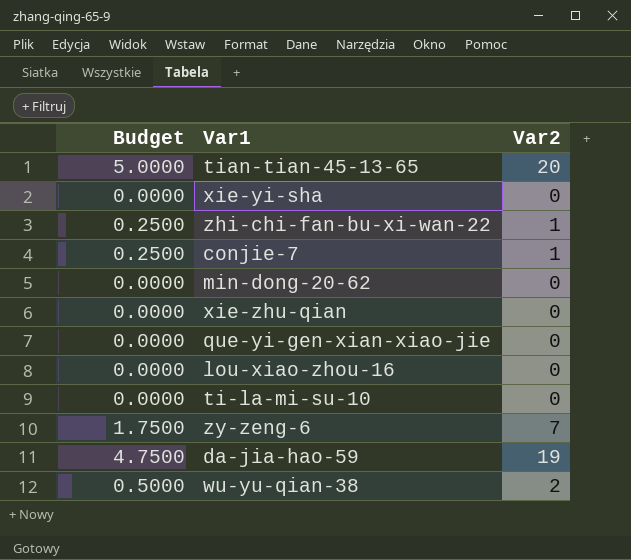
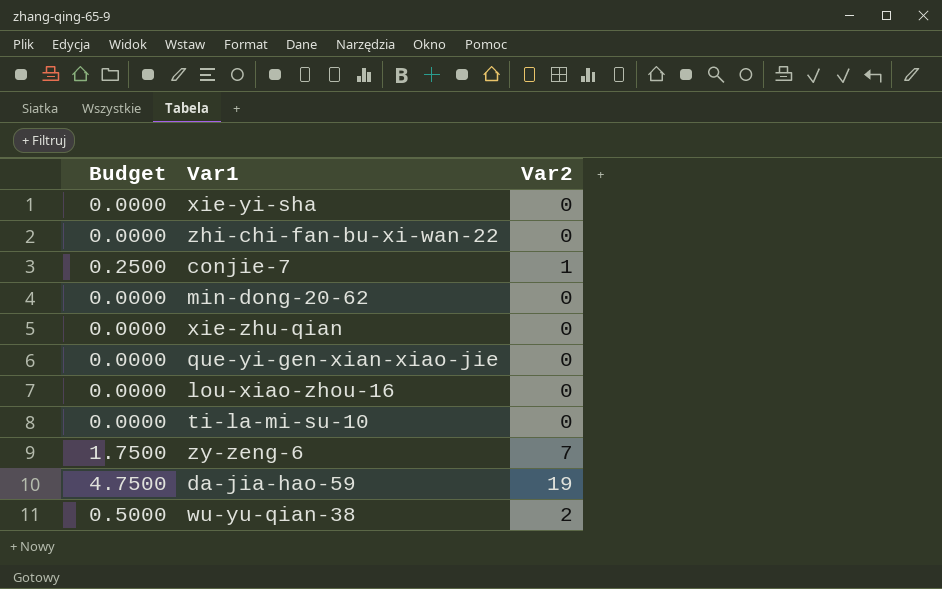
row tian-tian-45-13-65: 5.0000 | 20 -> none
zhi-chi-fan-bu-xi-wan-22 | Budget: 0.2500 -> 0.0000
zhi-chi-fan-bu-xi-wan-22 | Var2: 1 -> 0

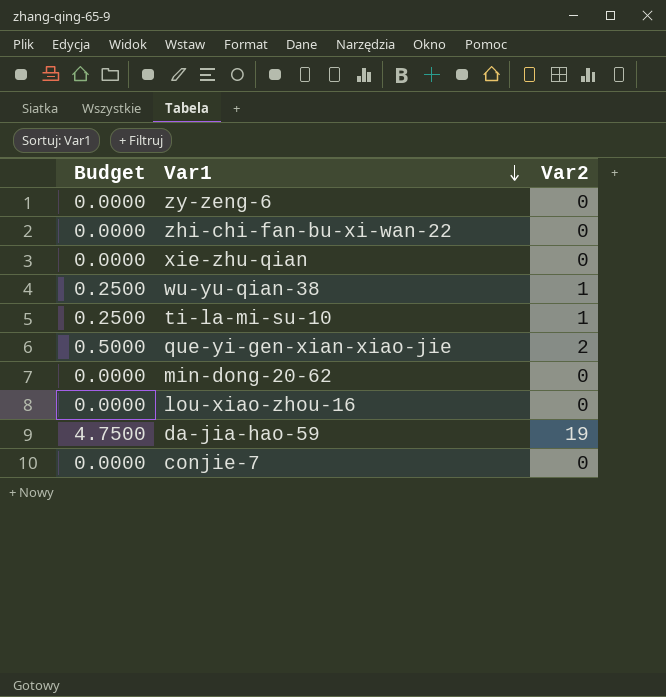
row order: none -> Var1 descending
row xie-yi-sha: 0.0000 | 0 -> none
zy-zeng-6 | Budget: 1.7500 -> 0.0000
zy-zeng-6 | Var2: 7 -> 0
wu-yu-qian-38 | Budget: 0.5000 -> 0.2500
wu-yu-qian-38 | Var2: 2 -> 1
ti-la-mi-su-10 | Budget: 0.0000 -> 0.2500
ti-la-mi-su-10 | Var2: 0 -> 1
que-yi-gen-xian-xiao-jie | Budget: 0.0000 -> 0.5000
que-yi-gen-xian-xiao-jie | Var2: 0 -> 2
conjie-7 | Budget: 0.2500 -> 0.0000
conjie-7 | Var2: 1 -> 0

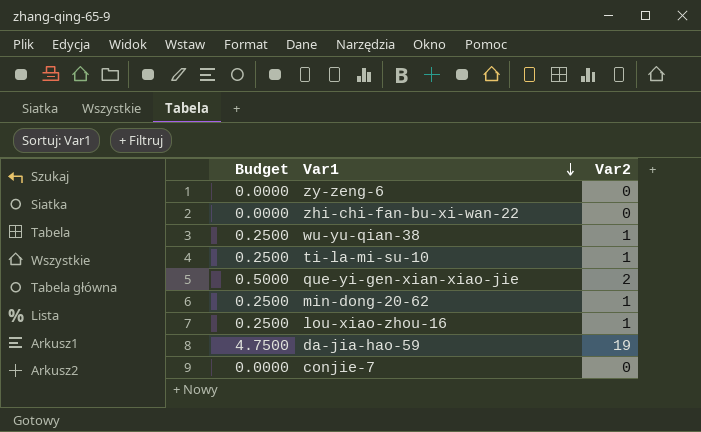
row xie-zhu-qian: 0.0000 | 0 -> none
min-dong-20-62 | Budget: 0.0000 -> 0.2500
min-dong-20-62 | Var2: 0 -> 1
lou-xiao-zhou-16 | Budget: 0.0000 -> 0.2500
lou-xiao-zhou-16 | Var2: 0 -> 1

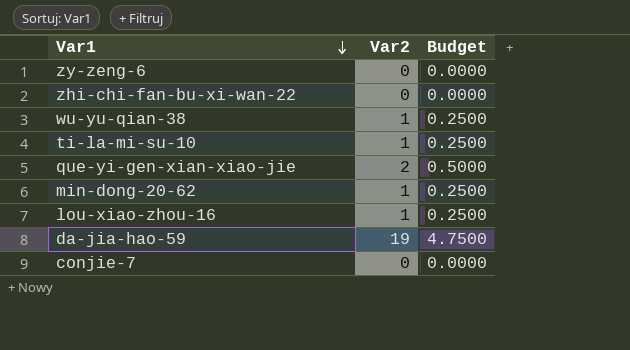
column Budget | position: 1 -> 3

